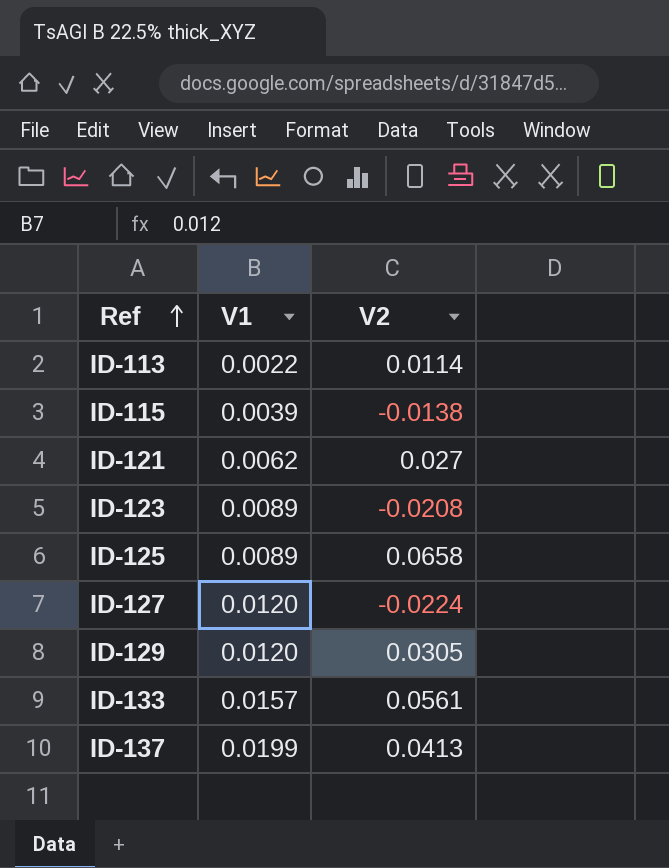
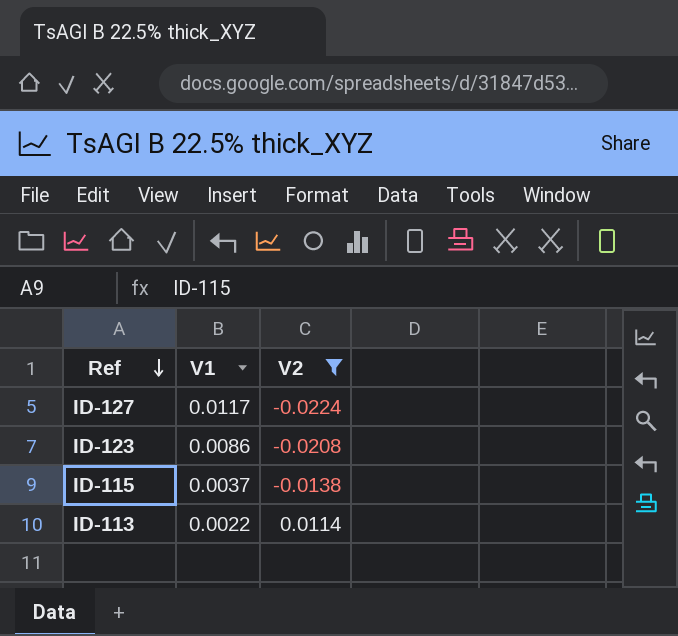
filter: none -> V2 <= 0.0114
row order: Ref ascending -> Ref descending
ID-127 | V1: 0.0120 -> 0.0117
ID-123 | V1: 0.0089 -> 0.0086
ID-115 | V1: 0.0039 -> 0.0037

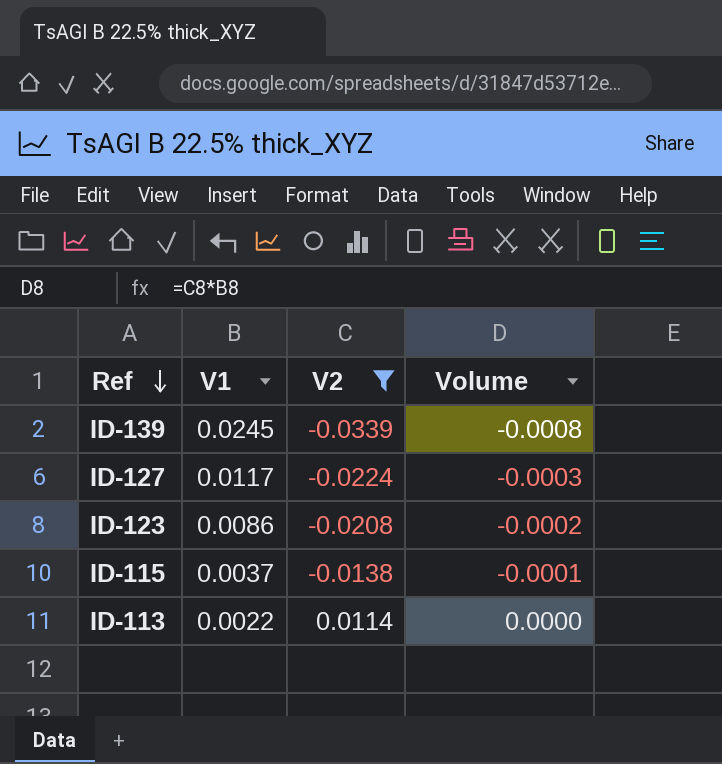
column Volume | formula: none -> [V1] * [V2]
row ID-139: none -> 0.0245 | -0.0339 | -0.0008

